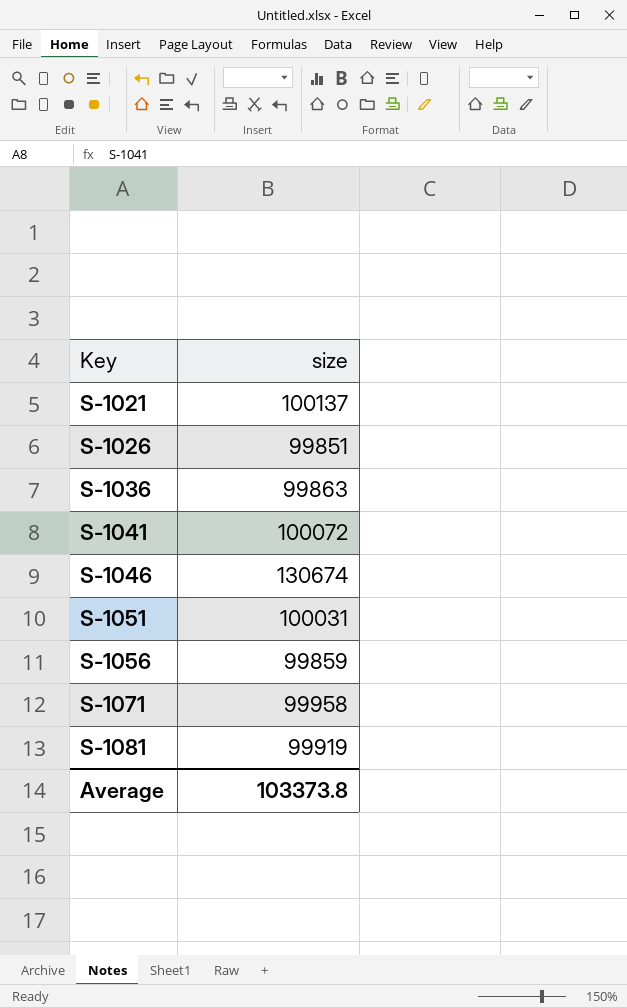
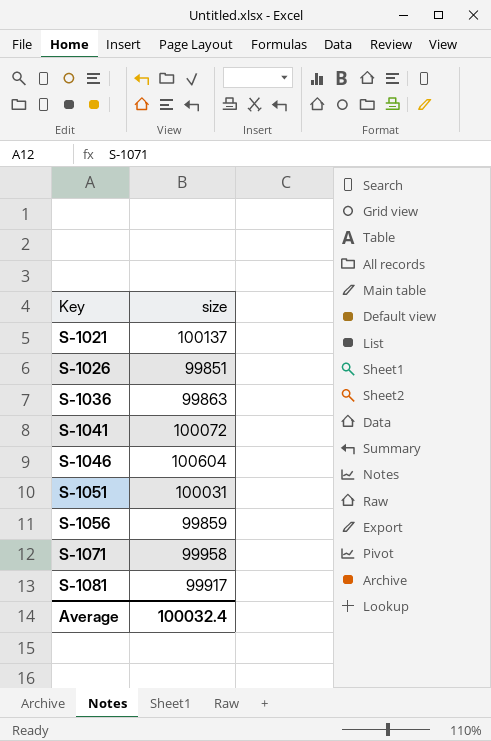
S-1046 | size: 130674 -> 100604
S-1081 | size: 99919 -> 99917
Average | size: 103373.8 -> 100032.4

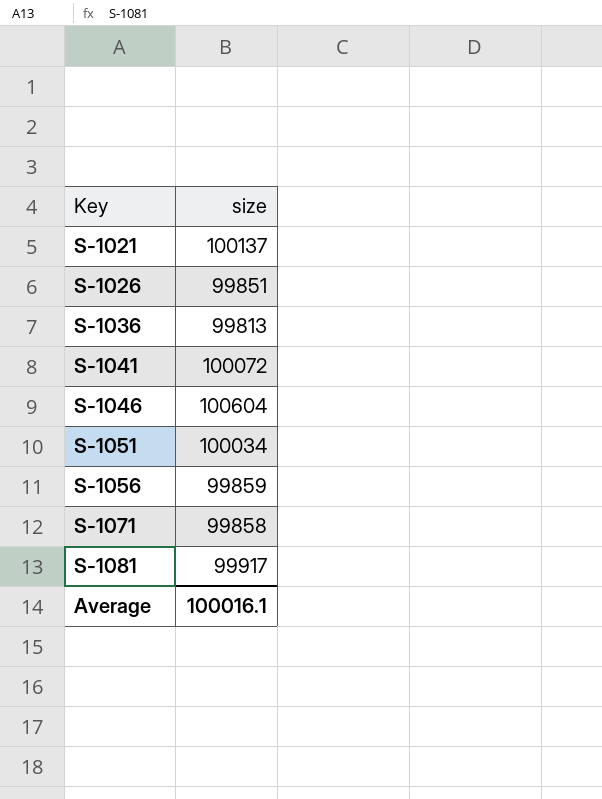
S-1036 | size: 99863 -> 99813
S-1051 | size: 100031 -> 100034
S-1071 | size: 99958 -> 99858
Average | size: 100032.4 -> 100016.1

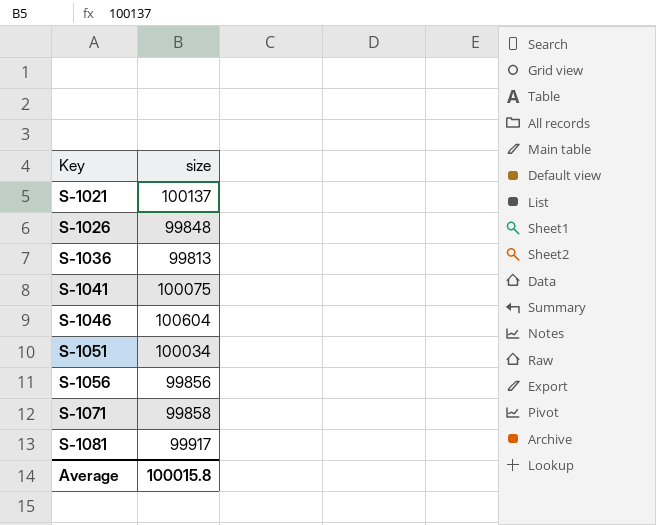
S-1026 | size: 99851 -> 99848
S-1041 | size: 100072 -> 100075
S-1056 | size: 99859 -> 99856
Average | size: 100016.1 -> 100015.8

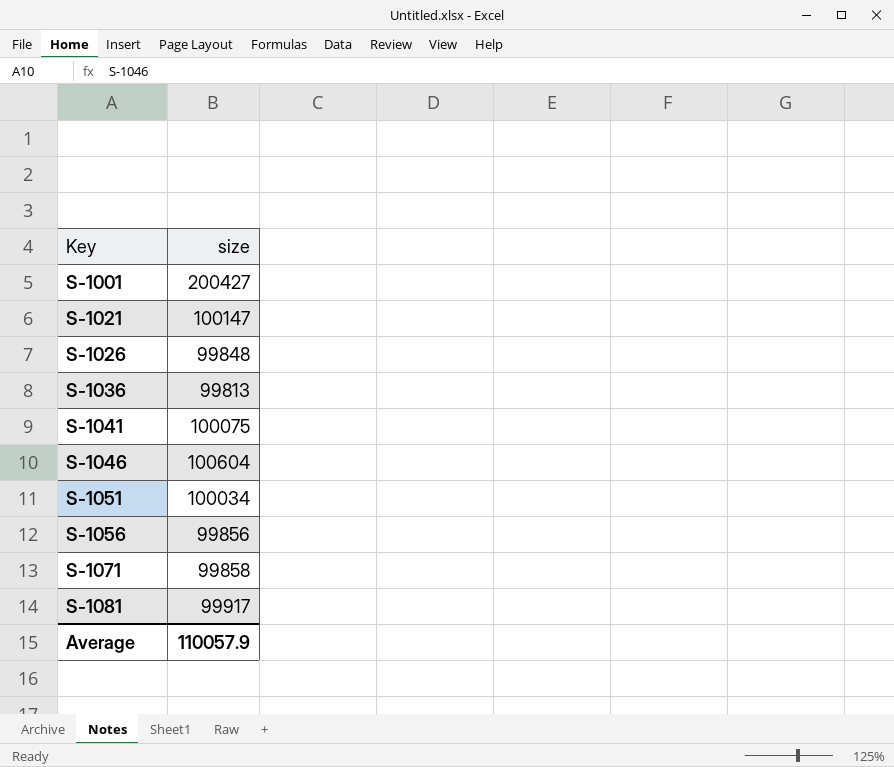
row S-1001: none -> 200427
S-1021 | size: 100137 -> 100147
Average | size: 100015.8 -> 110057.9

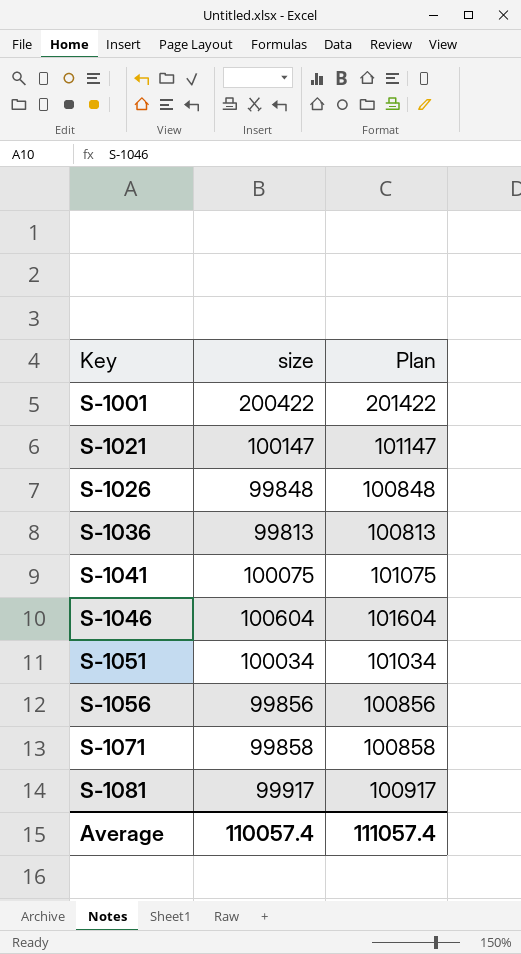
column Plan | formula: none -> [size] + 1000
S-1001 | size: 200427 -> 200422
Average | size: 110057.9 -> 110057.4

